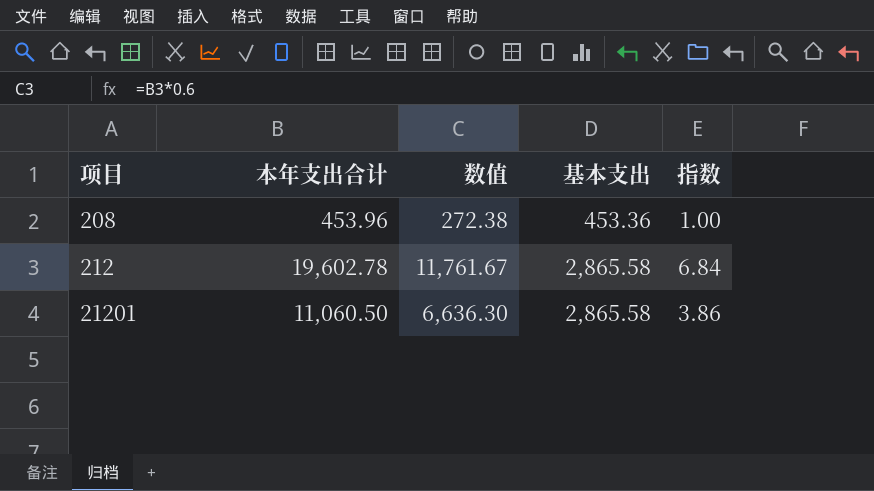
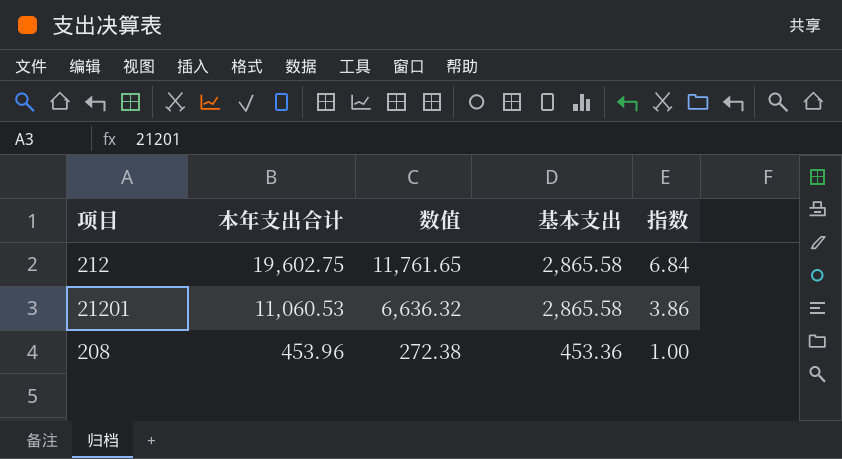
row order: 项目 ascending -> 本年支出合计 descending
212 | 本年支出合计: 19,602.78 -> 19,602.75
212 | 数值: 11,761.67 -> 11,761.65
21201 | 本年支出合计: 11,060.50 -> 11,060.53
21201 | 数值: 6,636.30 -> 6,636.32

